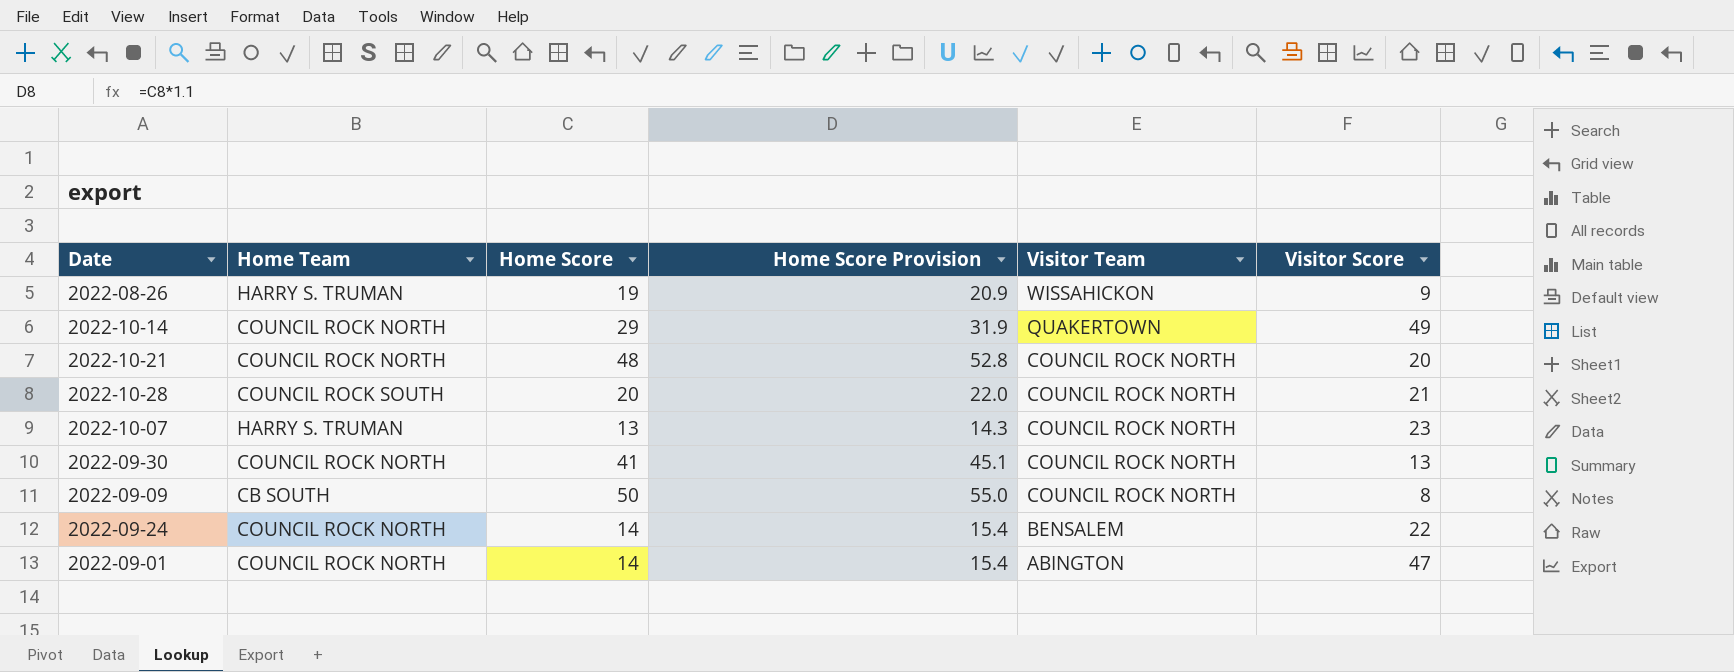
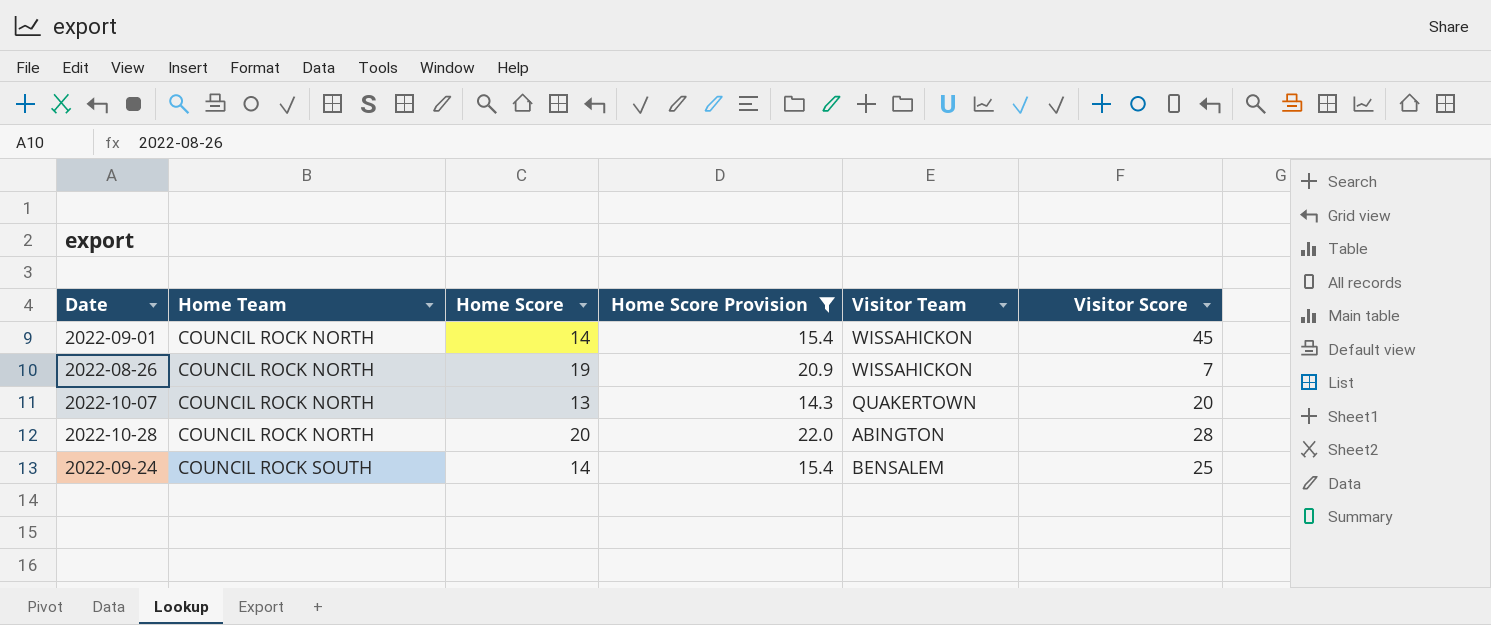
filter: none -> Home Score Provision <= 22.0
row order: Visitor Team descending -> Home Team ascending
2022-09-01 | Visitor Team: ABINGTON -> WISSAHICKON
2022-09-01 | Visitor Score: 47 -> 45
2022-08-26 | Home Team: HARRY S. TRUMAN -> COUNCIL ROCK NORTH
2022-08-26 | Visitor Score: 9 -> 7
2022-10-07 | Home Team: HARRY S. TRUMAN -> COUNCIL ROCK NORTH
2022-10-07 | Visitor Team: COUNCIL ROCK NORTH -> QUAKERTOWN
2022-10-07 | Visitor Score: 23 -> 20
2022-10-28 | Home Team: COUNCIL ROCK SOUTH -> COUNCIL ROCK NORTH
2022-10-28 | Visitor Team: COUNCIL ROCK NORTH -> ABINGTON
2022-10-28 | Visitor Score: 21 -> 28
2022-09-24 | Home Team: COUNCIL ROCK NORTH -> COUNCIL ROCK SOUTH
2022-09-24 | Visitor Score: 22 -> 25

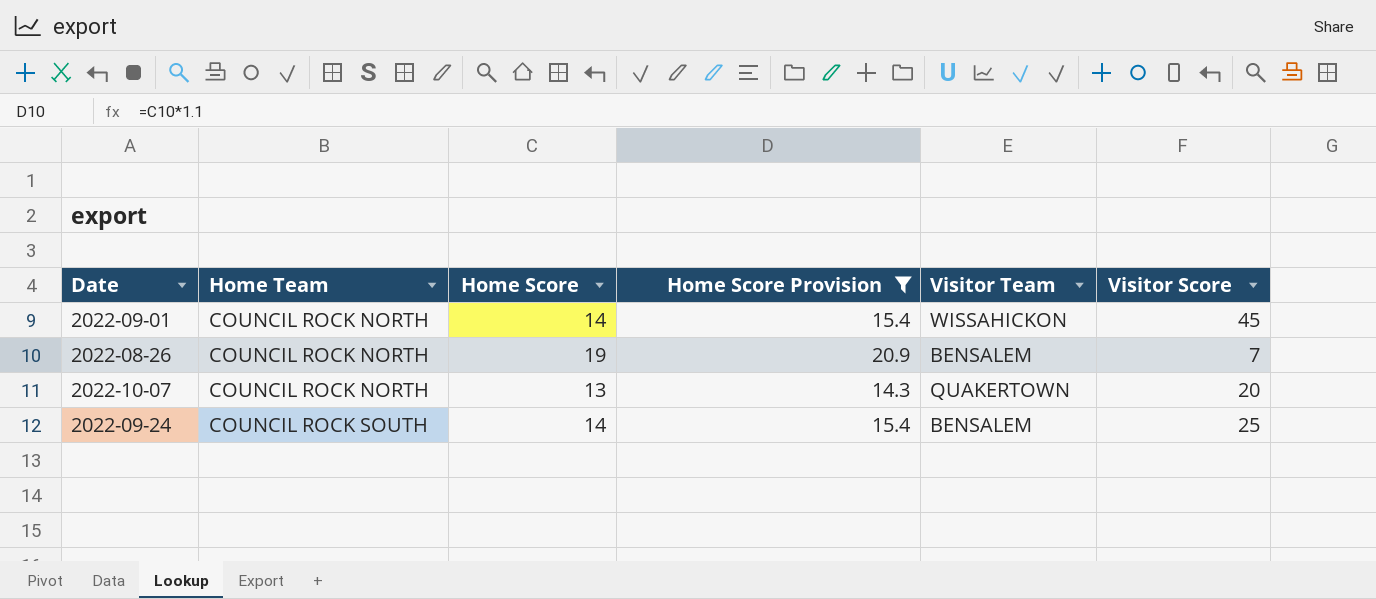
row 2022-10-28: COUNCIL ROCK NORTH | 20 | 22.0 | ABINGTON | 28 -> none
2022-08-26 | Visitor Team: WISSAHICKON -> BENSALEM

